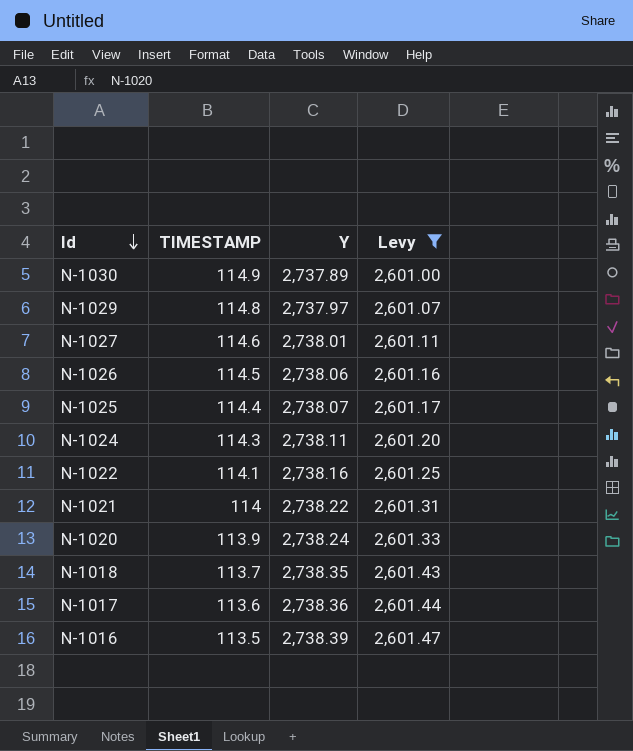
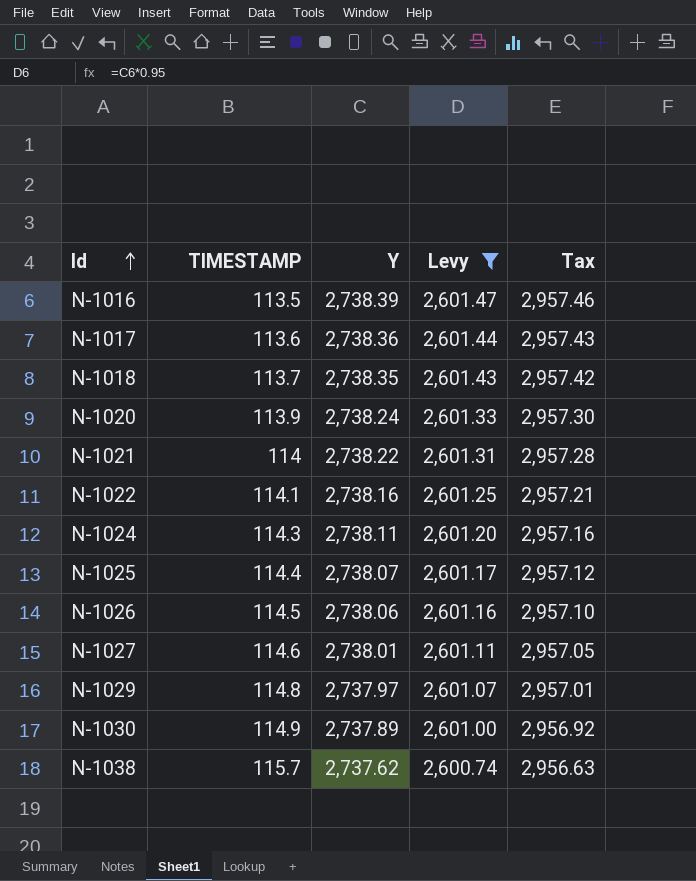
row order: Id descending -> Id ascending
column Tax | formula: none -> [Y] * 1.08
row N-1038: none -> 115.7 | 2,737.62 | 2,600.74 | 2,956.63

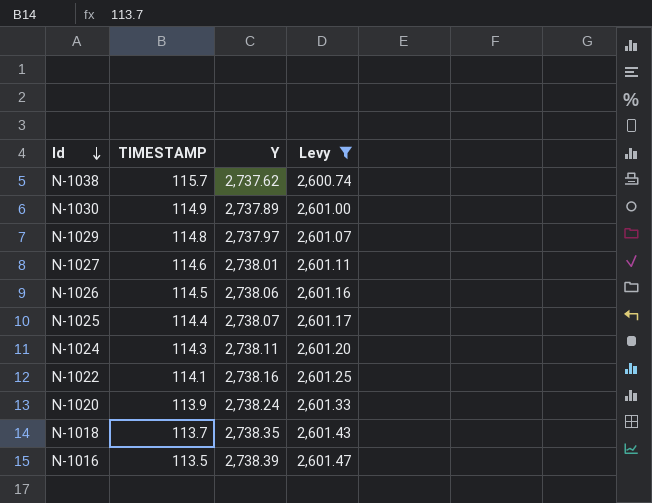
row order: Id ascending -> Id descending
column Tax | formula: [Y] * 1.08 -> none
row N-1017: 113.6 | 2,738.36 | 2,601.44 | 2,957.43 -> none
row N-1021: 114 | 2,738.22 | 2,601.31 | 2,957.28 -> none

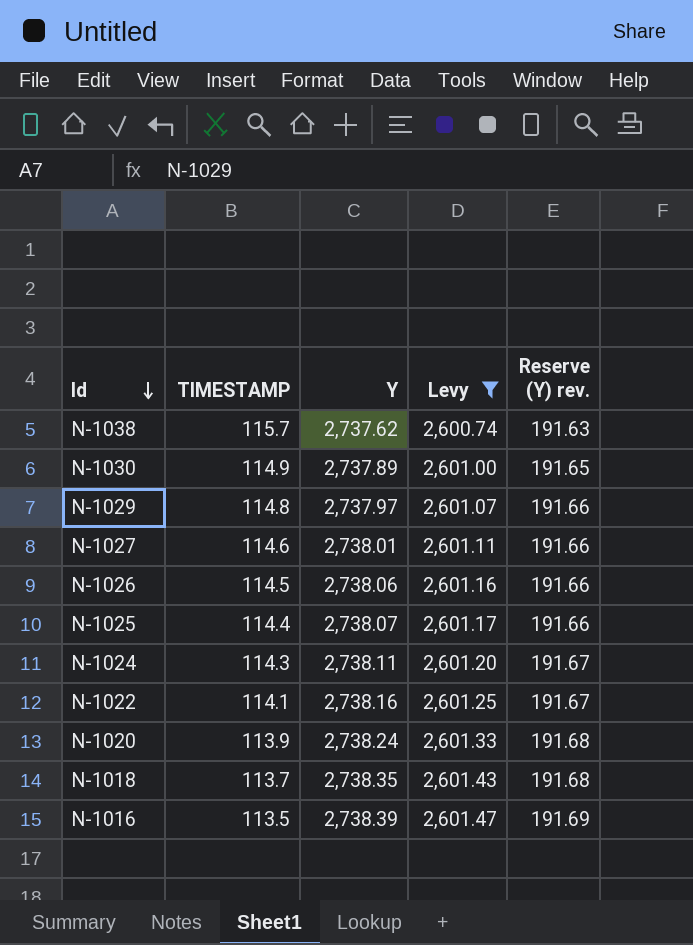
column Reserve (Y) rev. | formula: none -> [Y] * 0.07

